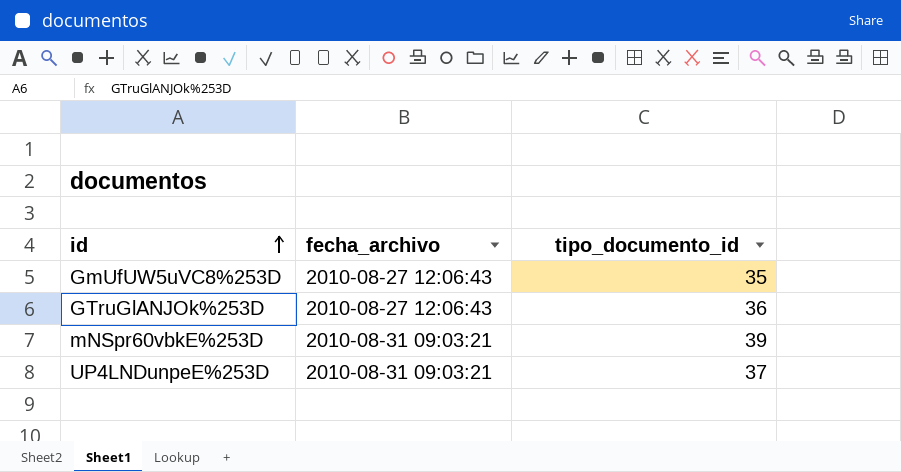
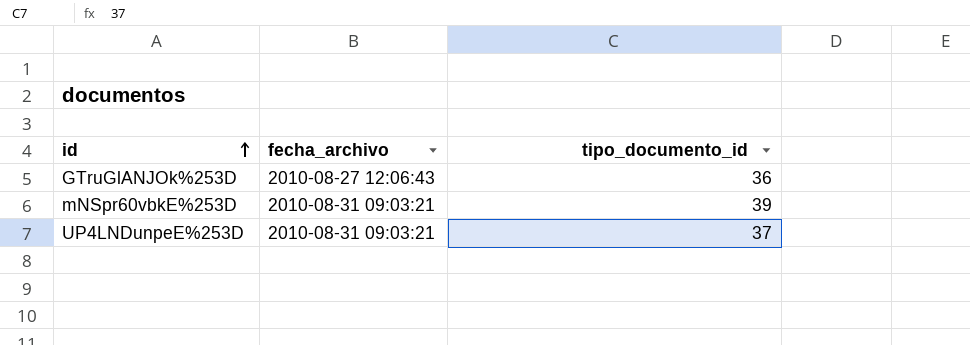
row GmUfUW5uVC8%253D: 2010-08-27 12:06:43 | 35 -> none

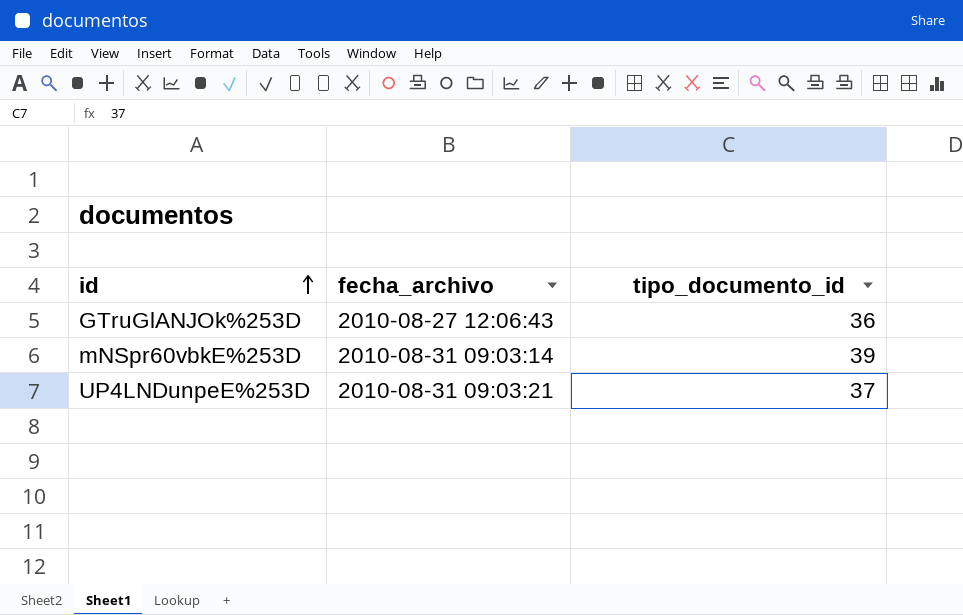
mNSpr60vbkE%253D | fecha_archivo: 2010-08-31 09:03:21 -> 2010-08-31 09:03:14

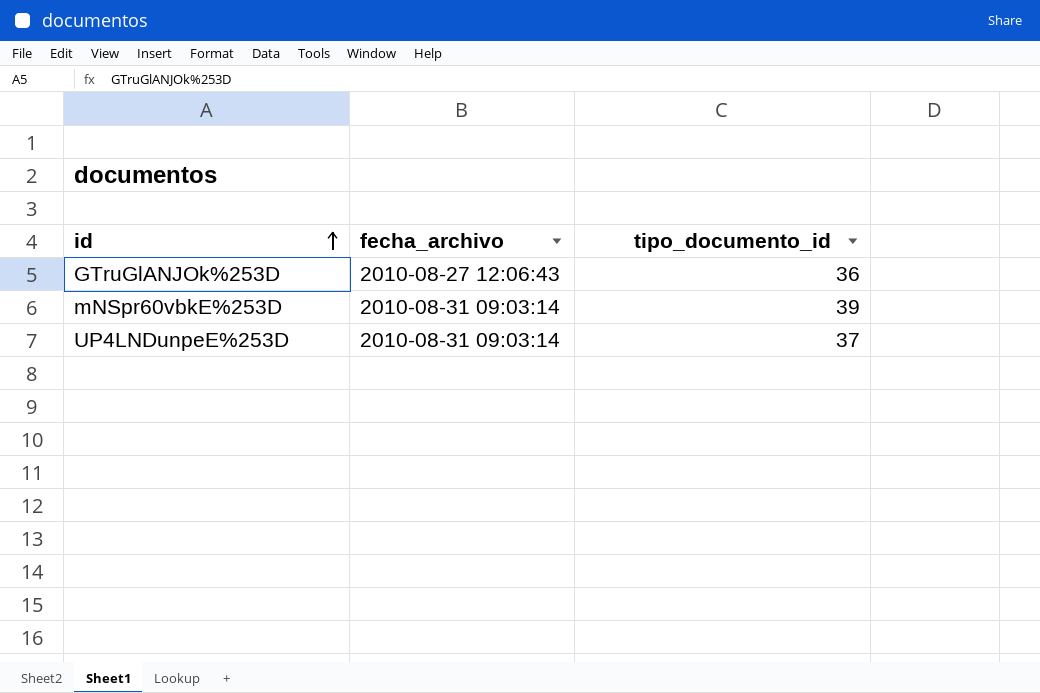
UP4LNDunpeE%253D | fecha_archivo: 2010-08-31 09:03:21 -> 2010-08-31 09:03:14

